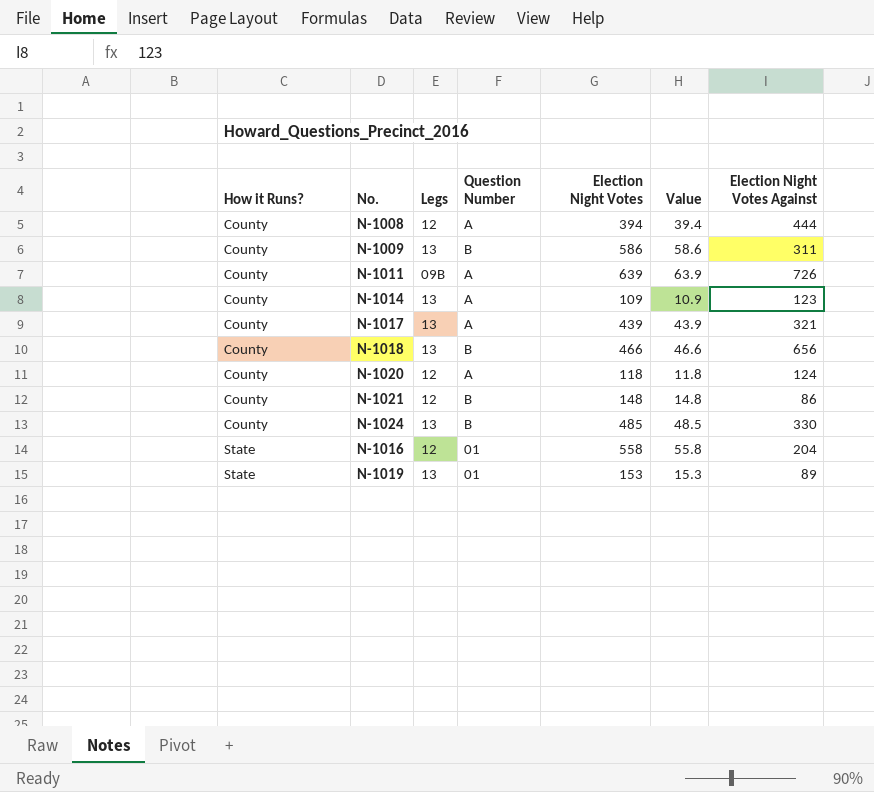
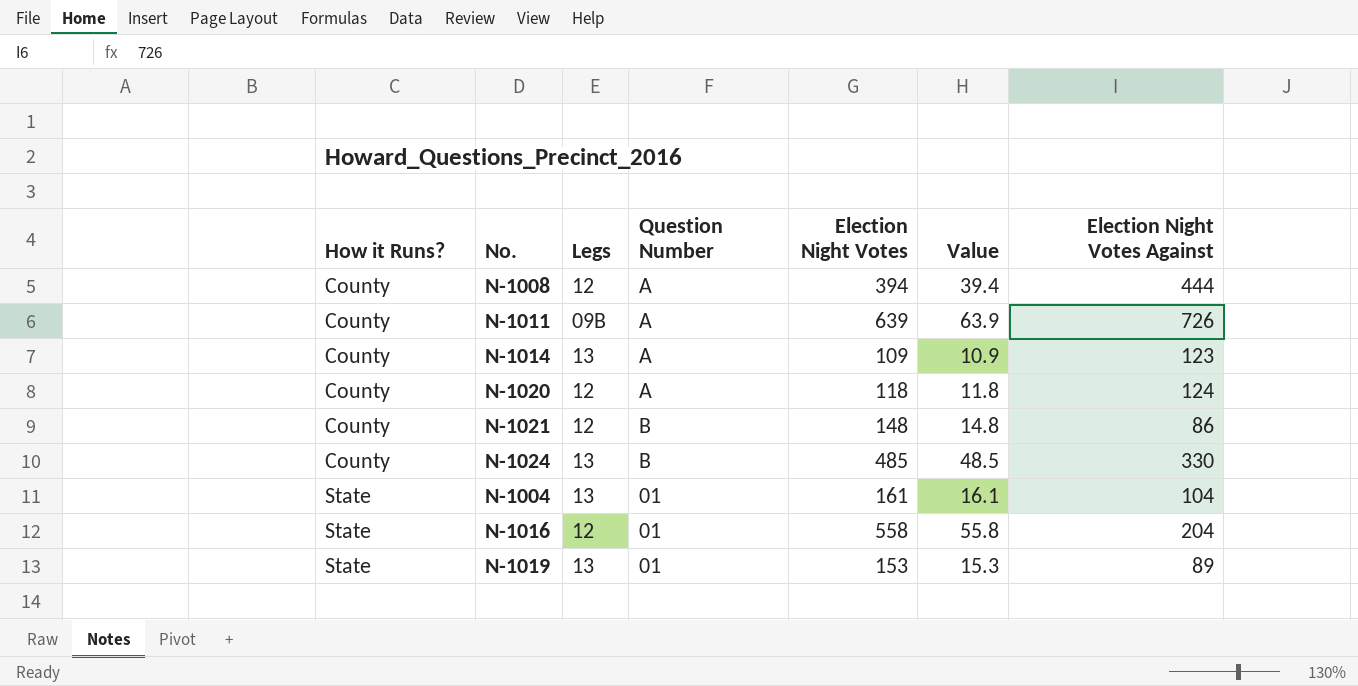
row N-1009: County | 13 | B | 586 | 58.6 | 311 -> none
row N-1017: County | 13 | A | 439 | 43.9 | 321 -> none
row N-1018: County | 13 | B | 466 | 46.6 | 656 -> none
row N-1004: none -> State | 13 | 01 | 161 | 16.1 | 104

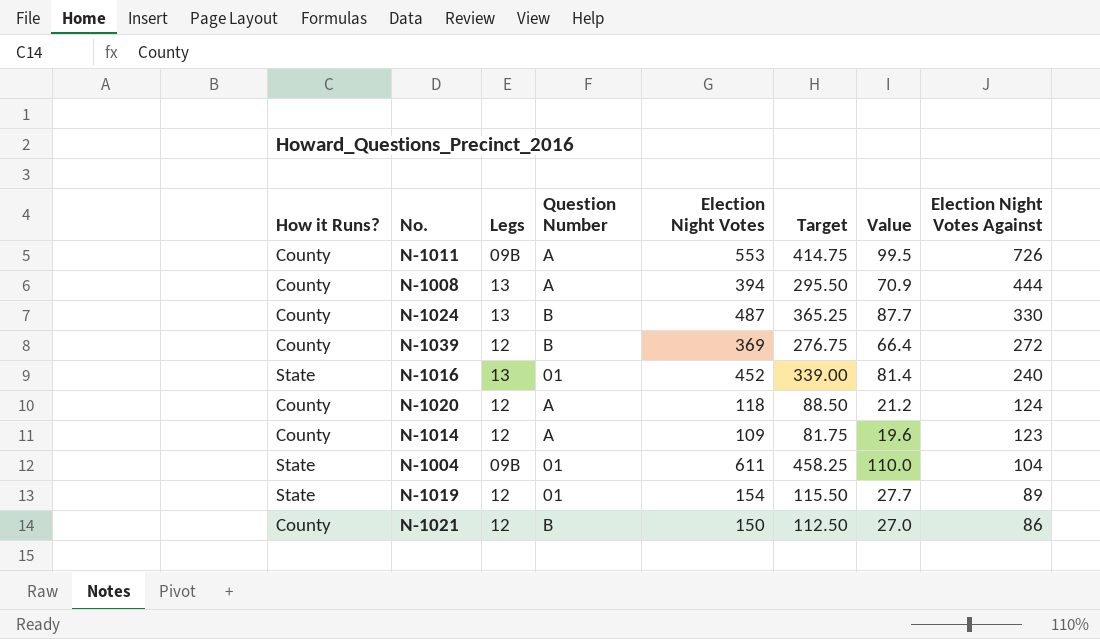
row order: How it Runs? ascending -> Election Night Votes Against descending
column Target | formula: none -> [Election Night Votes] * 0.75
column Value | formula: [Election Night Votes] * 0.1 -> [Election Night Votes] * 0.18
N-1011 | Election Night Votes: 639 -> 553
N-1008 | Legs: 12 -> 13
N-1024 | Election Night Votes: 485 -> 487
row N-1039: none -> County | 12 | B | 369 | 276.75 | 66.4 | 272
N-1016 | Legs: 12 -> 13
N-1016 | Election Night Votes: 558 -> 452
N-1016 | Election Night Votes Against: 204 -> 240
N-1014 | Legs: 13 -> 12
N-1004 | Legs: 13 -> 09B
N-1004 | Election Night Votes: 161 -> 611
N-1019 | Legs: 13 -> 12
N-1019 | Election Night Votes: 153 -> 154
N-1021 | Election Night Votes: 148 -> 150

